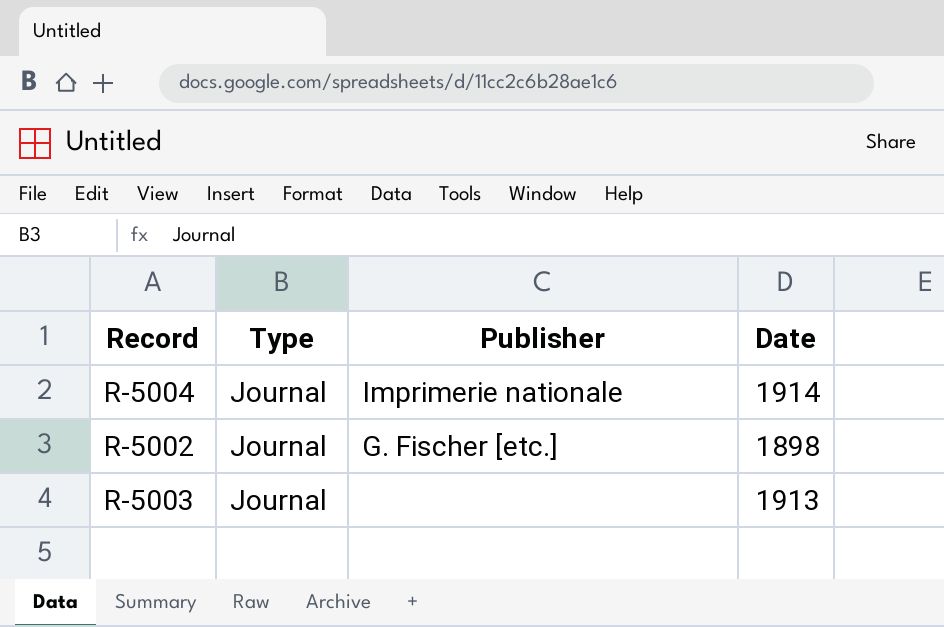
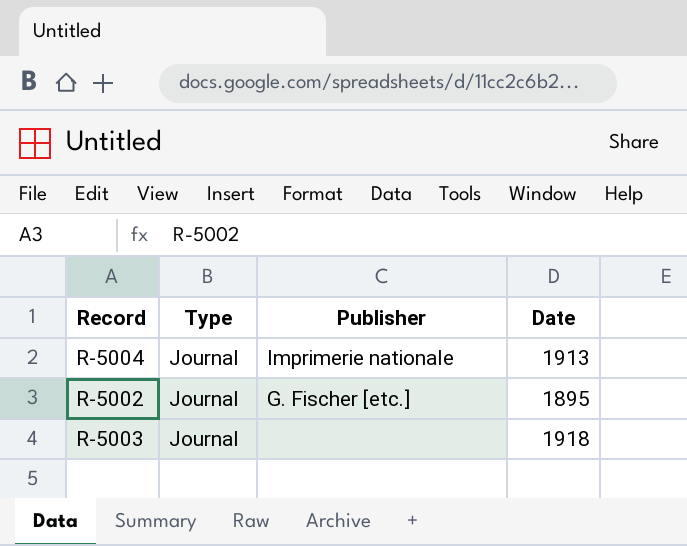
R-5004 | Date: 1914 -> 1913
R-5002 | Date: 1898 -> 1895
R-5003 | Date: 1913 -> 1918

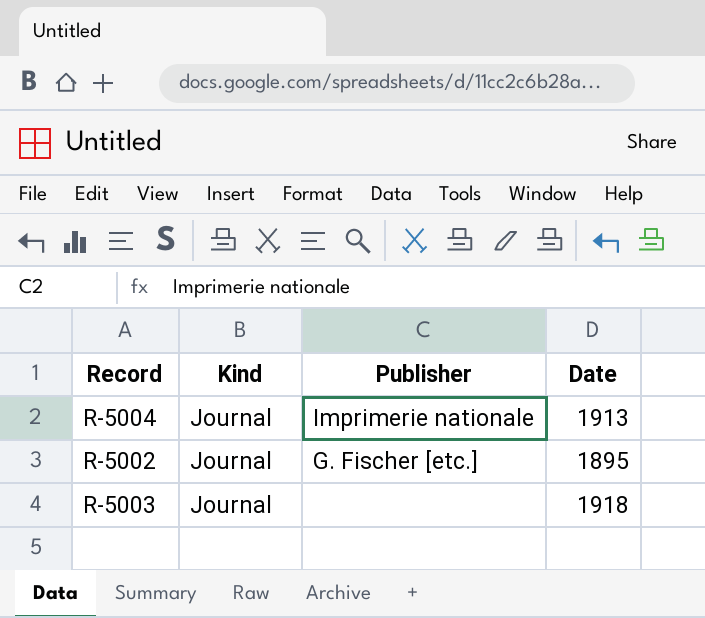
column name: Type -> Kind

